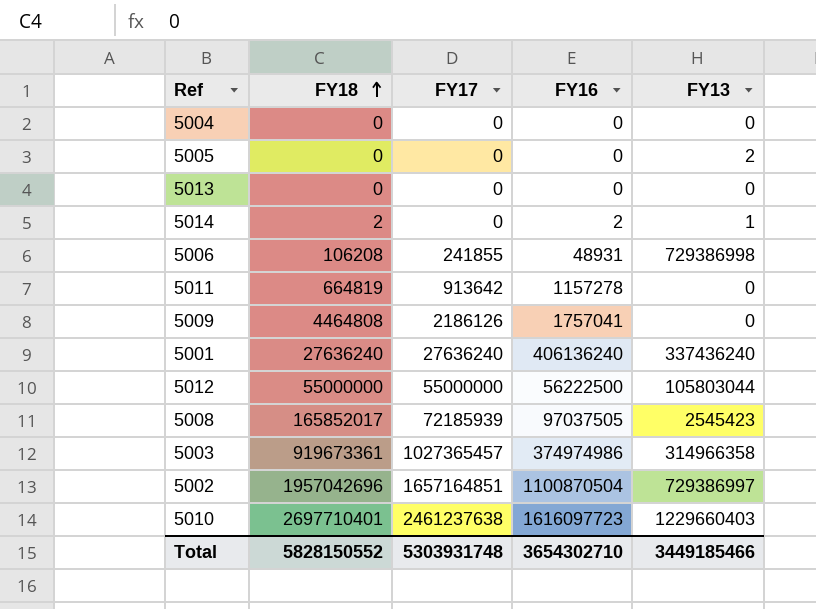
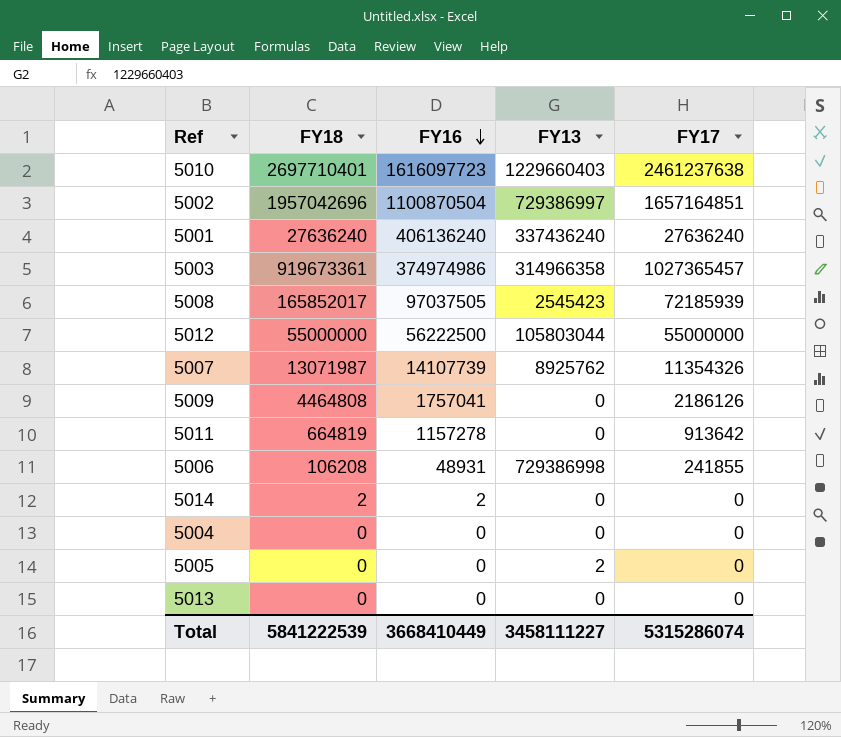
row order: FY18 ascending -> FY16 descending
column FY17 | position: 3 -> 5
row 5007: none -> 13071987 | 14107739 | 8925762 | 11354326
5014 | FY13: 1 -> 0
Total | FY18: 5828150552 -> 5841222539
Total | FY16: 3654302710 -> 3668410449
Total | FY13: 3449185466 -> 3458111227
Total | FY17: 5303931748 -> 5315286074

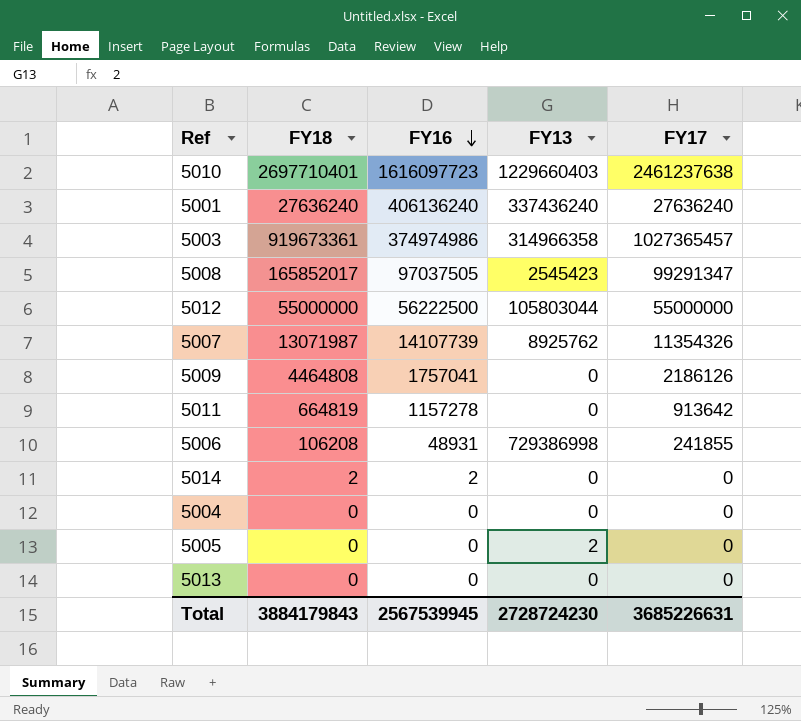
row 5002: 1957042696 | 1100870504 | 729386997 | 1657164851 -> none
5008 | FY17: 72185939 -> 99291347
Total | FY18: 5841222539 -> 3884179843
Total | FY16: 3668410449 -> 2567539945
Total | FY13: 3458111227 -> 2728724230
Total | FY17: 5315286074 -> 3685226631

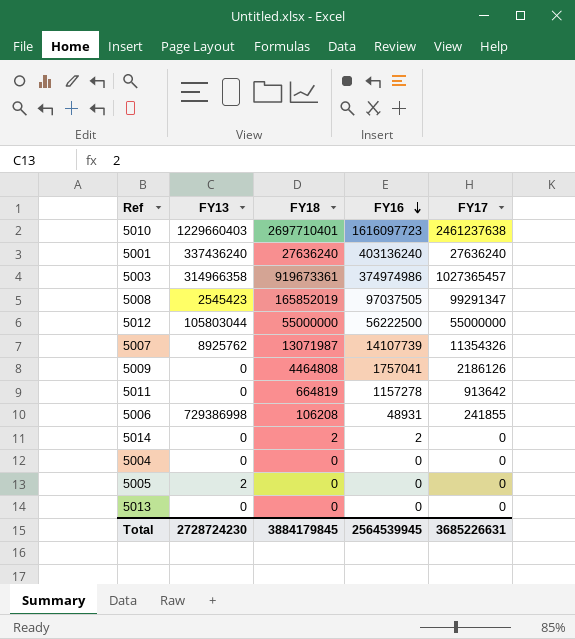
column FY13 | position: 4 -> 2
5001 | FY16: 406136240 -> 403136240
5008 | FY18: 165852017 -> 165852019
Total | FY18: 3884179843 -> 3884179845
Total | FY16: 2567539945 -> 2564539945

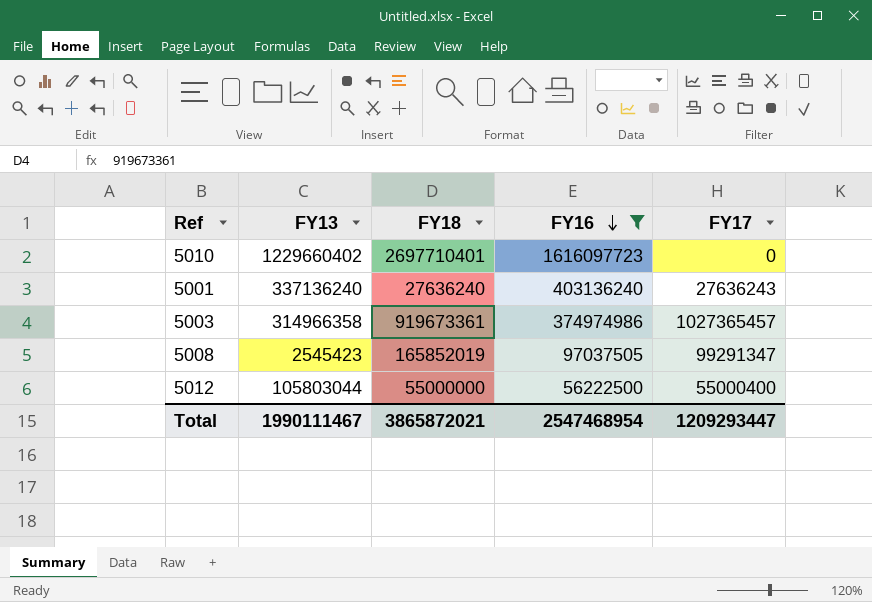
filter: none -> FY16 >= 56222500
5010 | FY13: 1229660403 -> 1229660402
5010 | FY17: 2461237638 -> 0
5001 | FY13: 337436240 -> 337136240
5001 | FY17: 27636240 -> 27636243
5012 | FY17: 55000000 -> 55000400
Total | FY13: 2728724230 -> 1990111467
Total | FY18: 3884179845 -> 3865872021
Total | FY16: 2564539945 -> 2547468954
Total | FY17: 3685226631 -> 1209293447

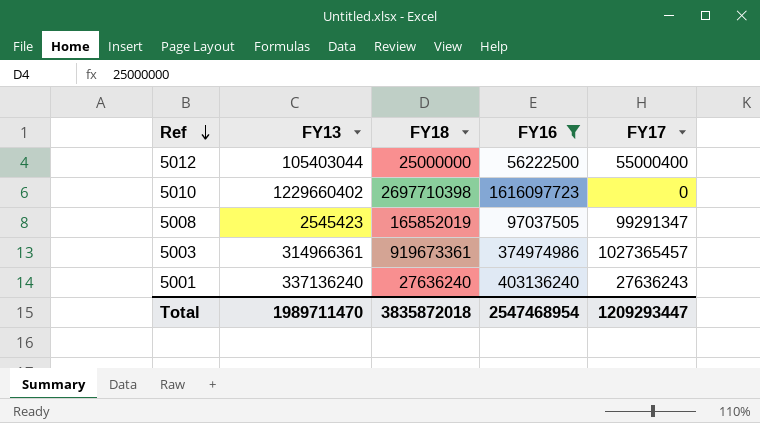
row order: FY16 descending -> Ref descending
5012 | FY13: 105803044 -> 105403044
5012 | FY18: 55000000 -> 25000000
5010 | FY18: 2697710401 -> 2697710398
5003 | FY13: 314966358 -> 314966361
Total | FY13: 1990111467 -> 1989711470
Total | FY18: 3865872021 -> 3835872018

